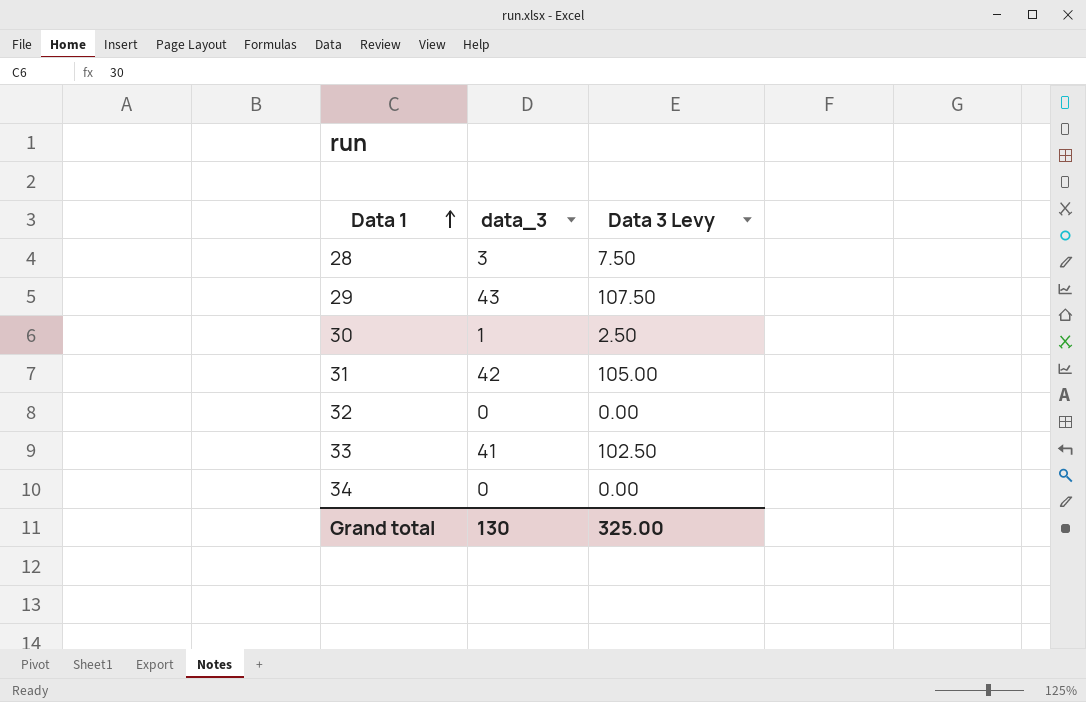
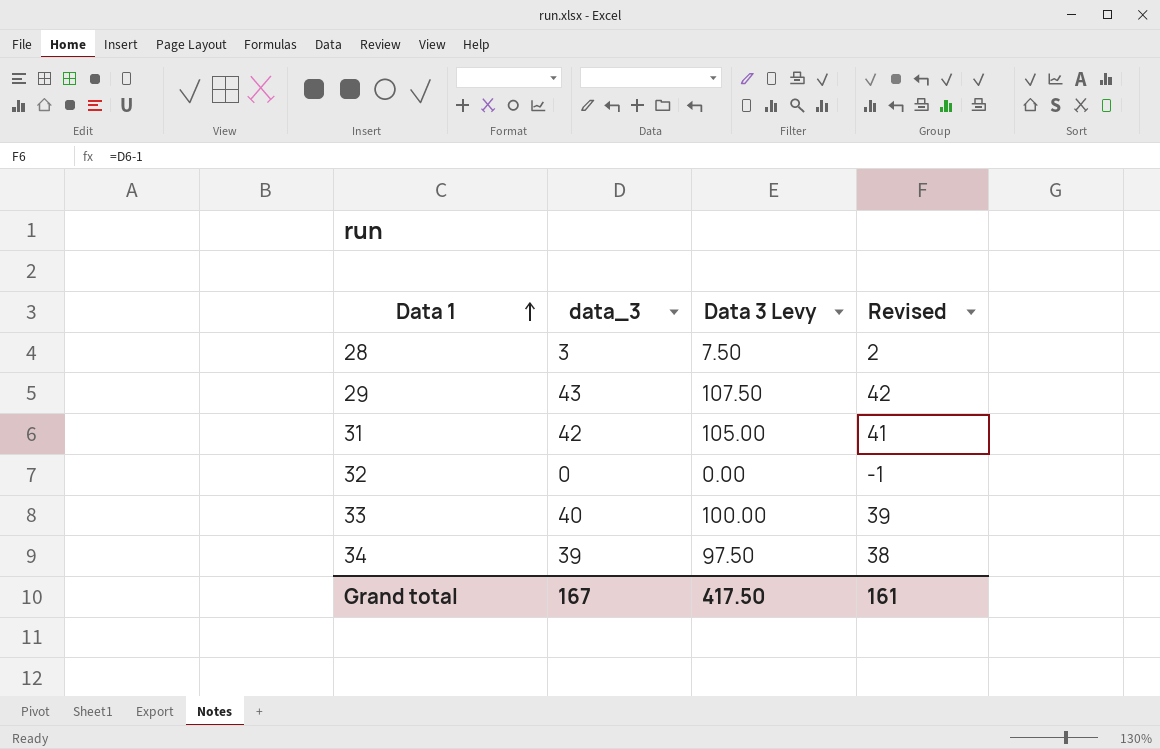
column Revised | formula: none -> [data_3] - 1
row 30: 1 | 2.50 -> none
33 | data_3: 41 -> 40
33 | Data 3 Levy: 102.50 -> 100.00
34 | data_3: 0 -> 39
34 | Data 3 Levy: 0.00 -> 97.50
Grand total | data_3: 130 -> 167
Grand total | Data 3 Levy: 325.00 -> 417.50

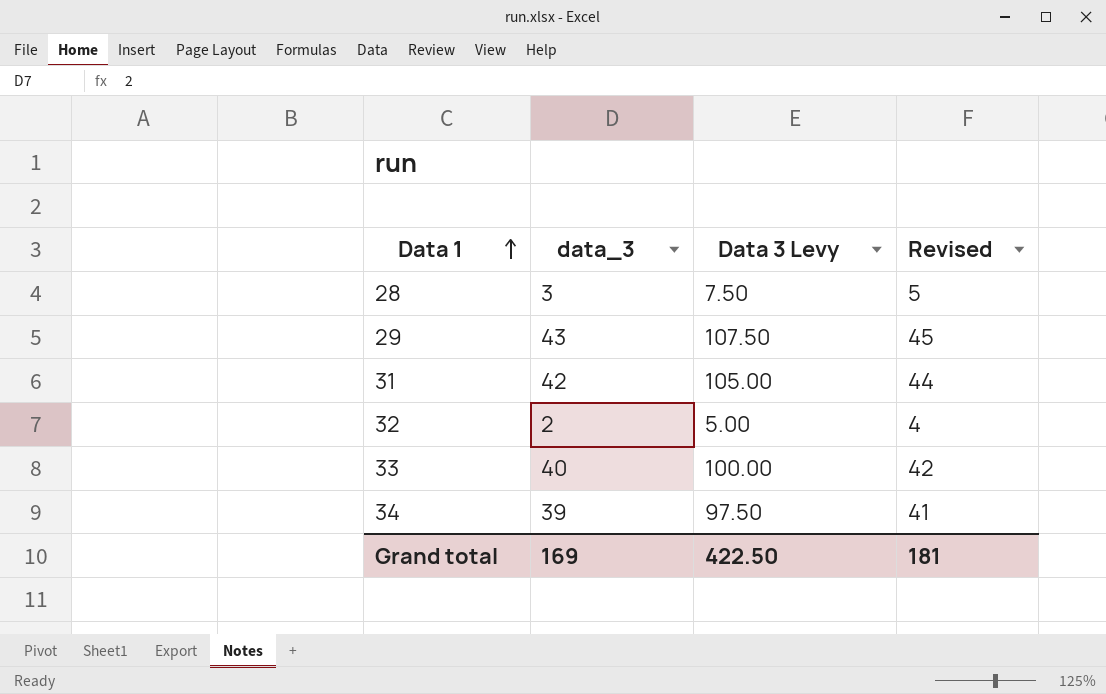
column Revised | formula: [data_3] - 1 -> [data_3] + 2
32 | data_3: 0 -> 2
32 | Data 3 Levy: 0.00 -> 5.00
Grand total | data_3: 167 -> 169
Grand total | Data 3 Levy: 417.50 -> 422.50
Grand total | Revised: 161 -> 181

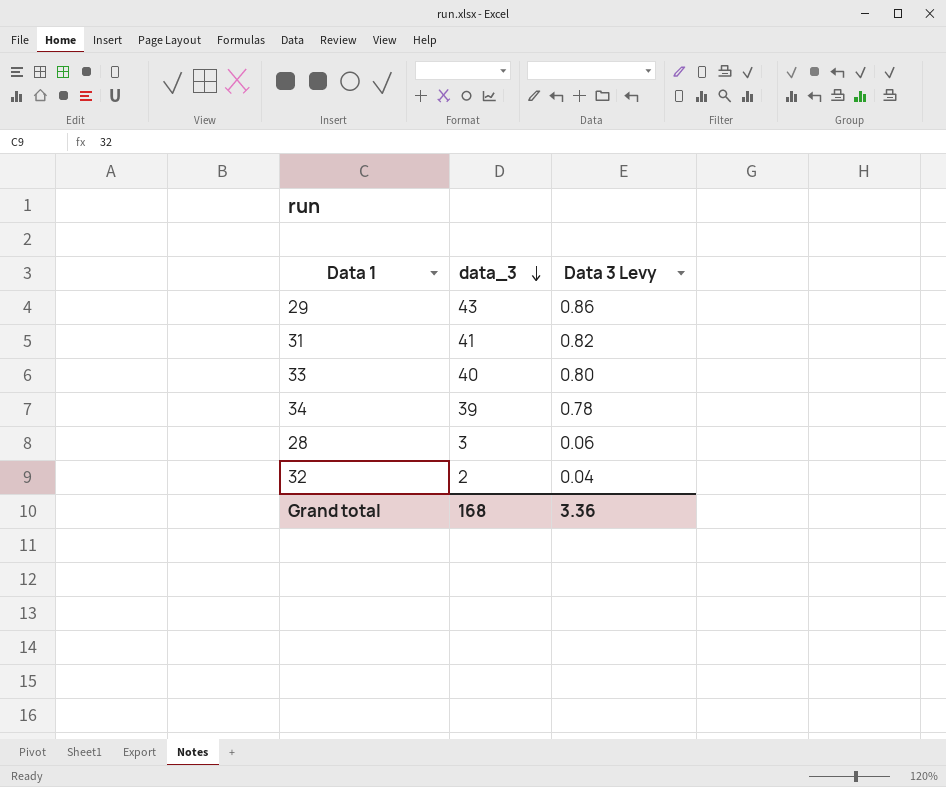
row order: Data 1 ascending -> data_3 descending
column Revised | formula: [data_3] + 2 -> none
column Data 3 Levy | formula: [data_3] * 2.5 -> [data_3] * 0.02
31 | data_3: 42 -> 41
Grand total | data_3: 169 -> 168
Grand total | Data 3 Levy: 422.50 -> 3.36

